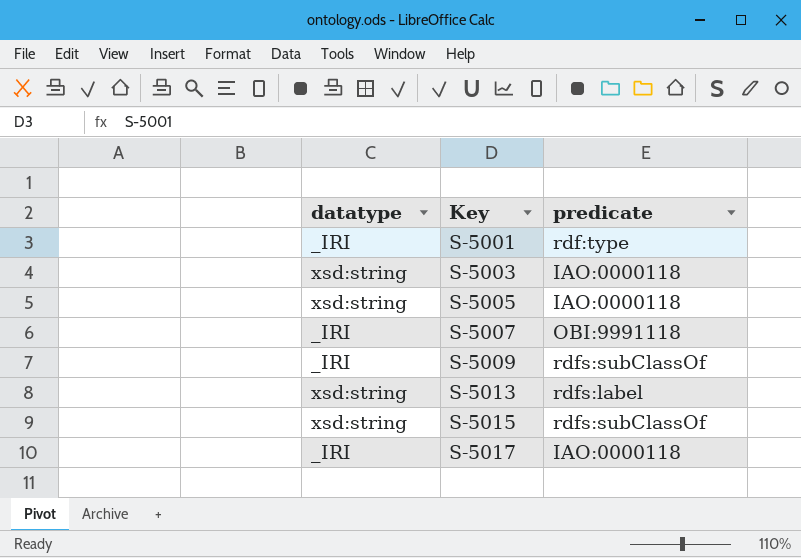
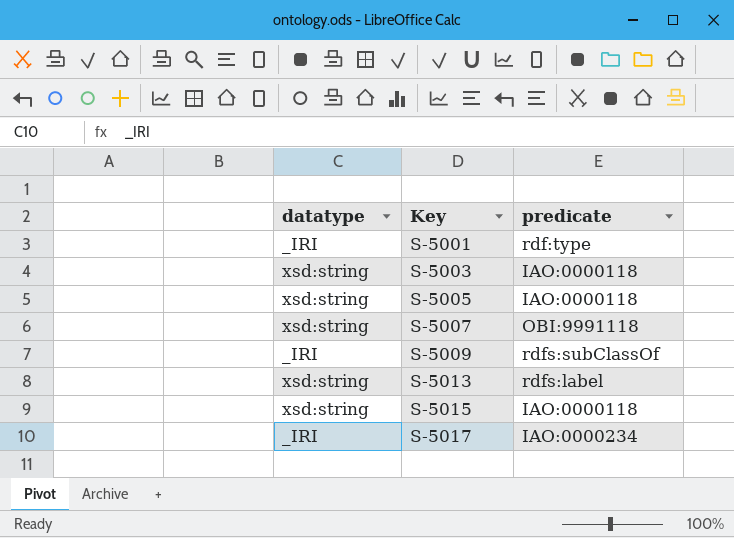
S-5007 | datatype: _IRI -> xsd:string
S-5015 | predicate: rdfs:subClassOf -> IAO:0000118
S-5017 | predicate: IAO:0000118 -> IAO:0000234

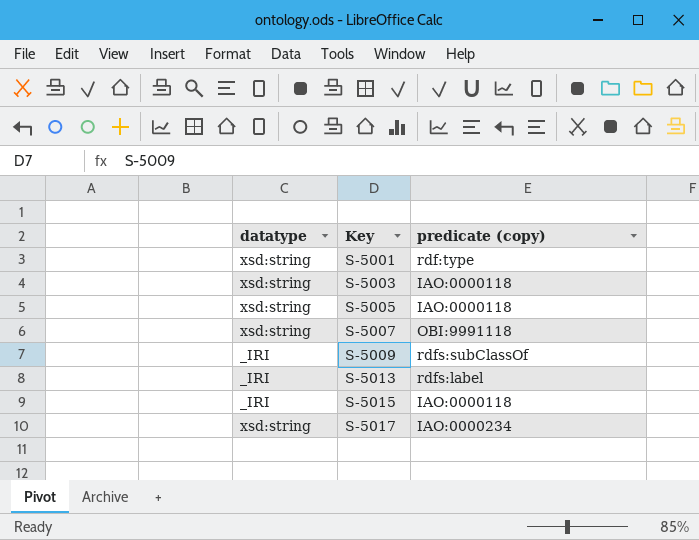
column name: predicate -> predicate (copy)
S-5001 | datatype: _IRI -> xsd:string
S-5013 | datatype: xsd:string -> _IRI
S-5015 | datatype: xsd:string -> _IRI
S-5017 | datatype: _IRI -> xsd:string

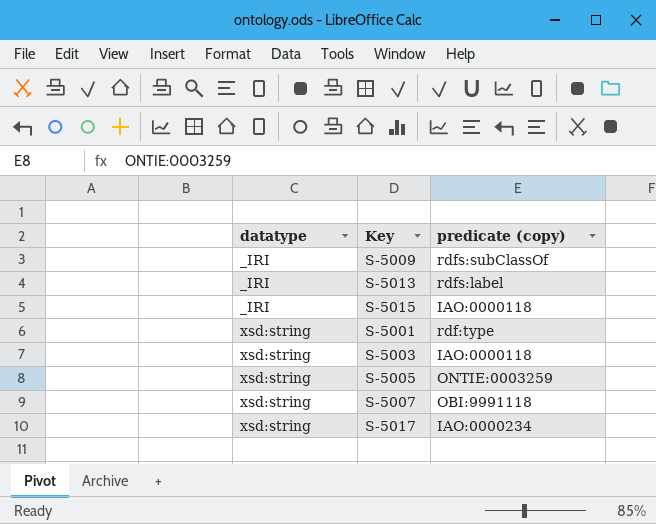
row order: Key ascending -> datatype ascending
S-5005 | predicate (copy): IAO:0000118 -> ONTIE:0003259

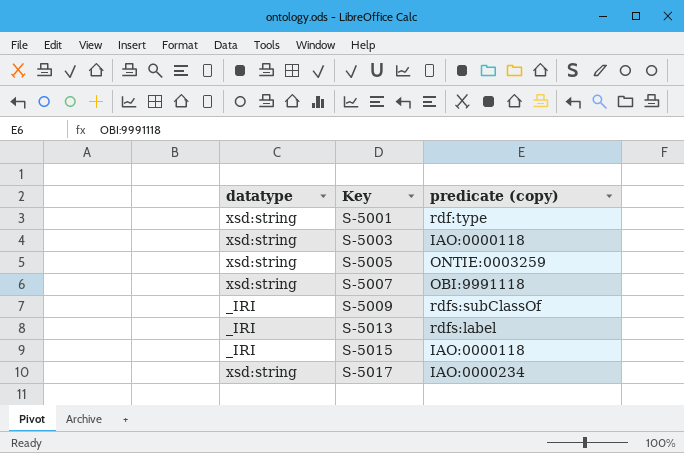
row order: datatype ascending -> Key ascending

